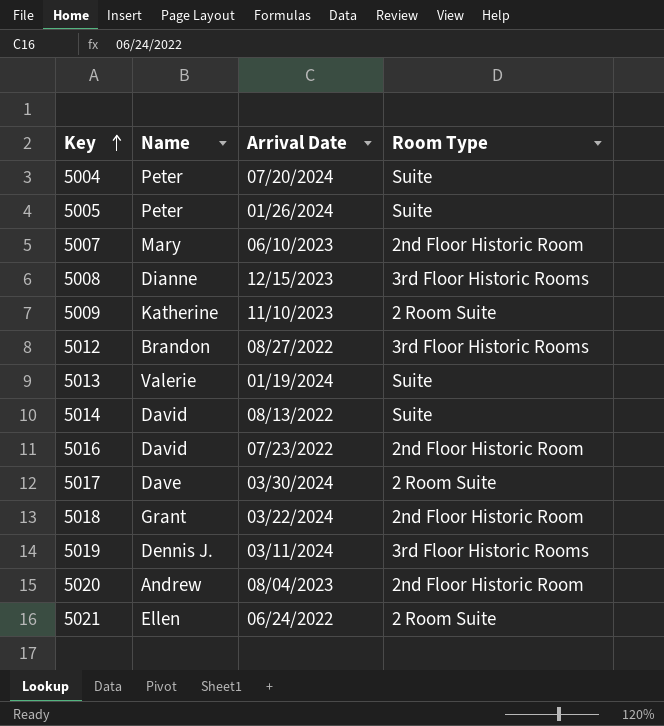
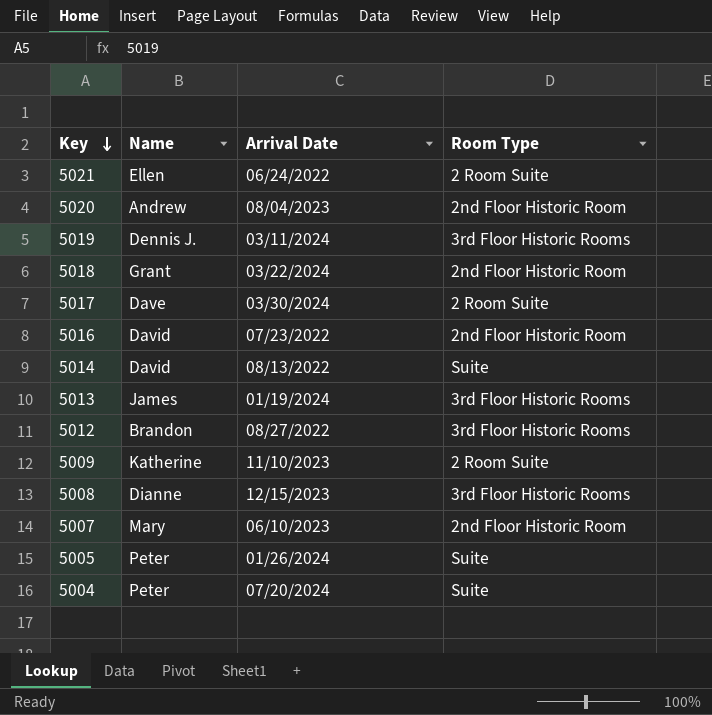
row order: Key ascending -> Key descending
5013 | Name: Valerie -> James
5013 | Room Type: Suite -> 3rd Floor Historic Rooms

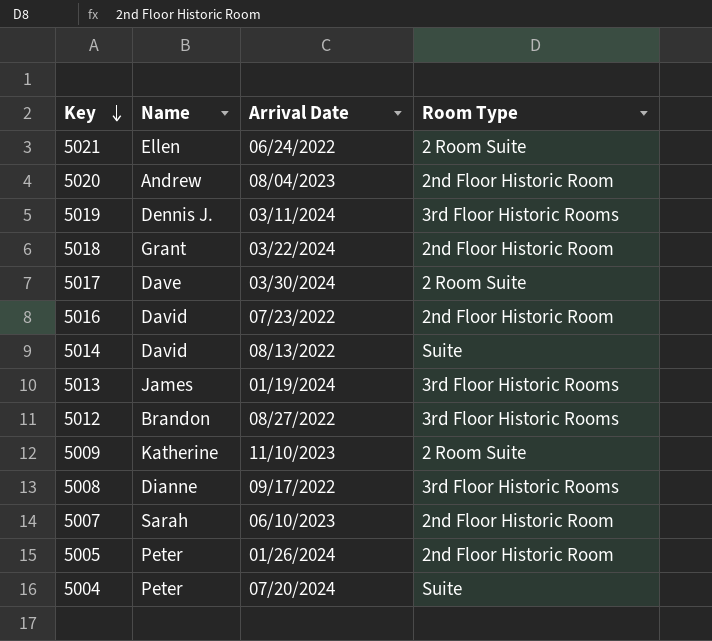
5008 | Arrival Date: 12/15/2023 -> 09/17/2022
5007 | Name: Mary -> Sarah
5005 | Room Type: Suite -> 2nd Floor Historic Room

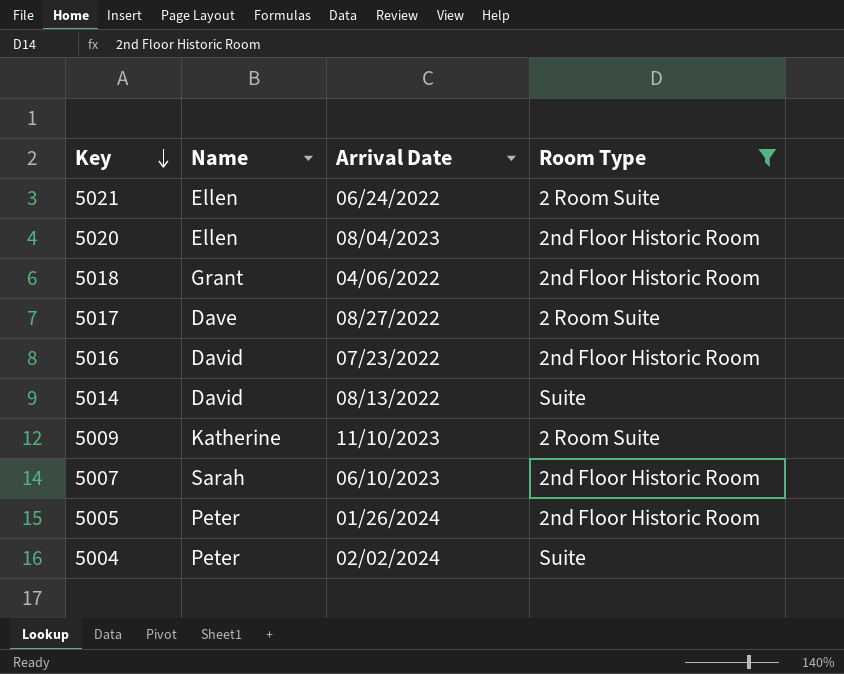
filter: none -> Room Type != 3rd Floor Historic Rooms
5020 | Name: Andrew -> Ellen
5018 | Arrival Date: 03/22/2024 -> 04/06/2022
5017 | Arrival Date: 03/30/2024 -> 08/27/2022
5004 | Arrival Date: 07/20/2024 -> 02/02/2024

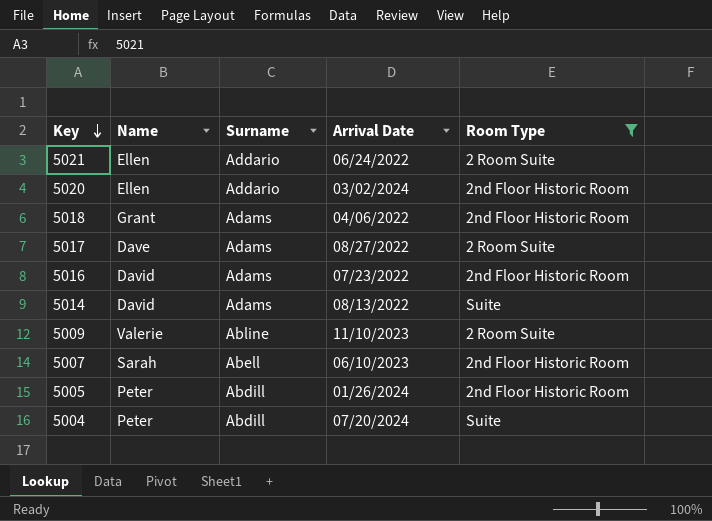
column Surname | position: none -> 3
5020 | Arrival Date: 08/04/2023 -> 03/02/2024
5009 | Name: Katherine -> Valerie
5004 | Arrival Date: 02/02/2024 -> 07/20/2024

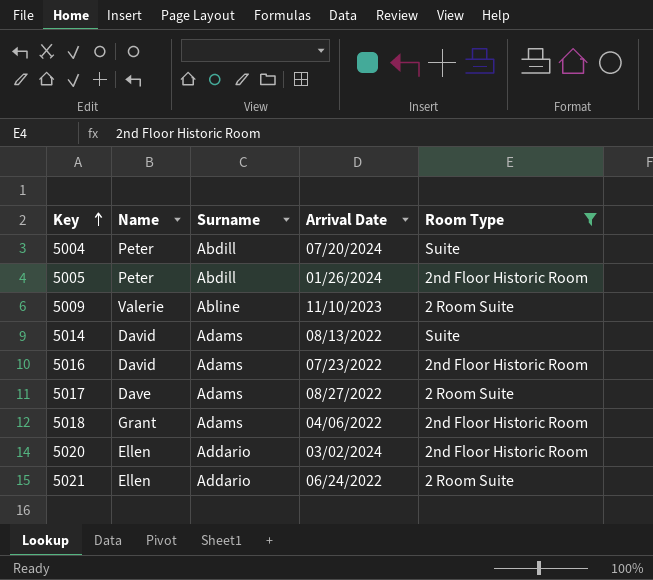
row order: Key descending -> Key ascending
row 5007: Sarah | Abell | 06/10/2023 | 2nd Floor Historic Room -> none

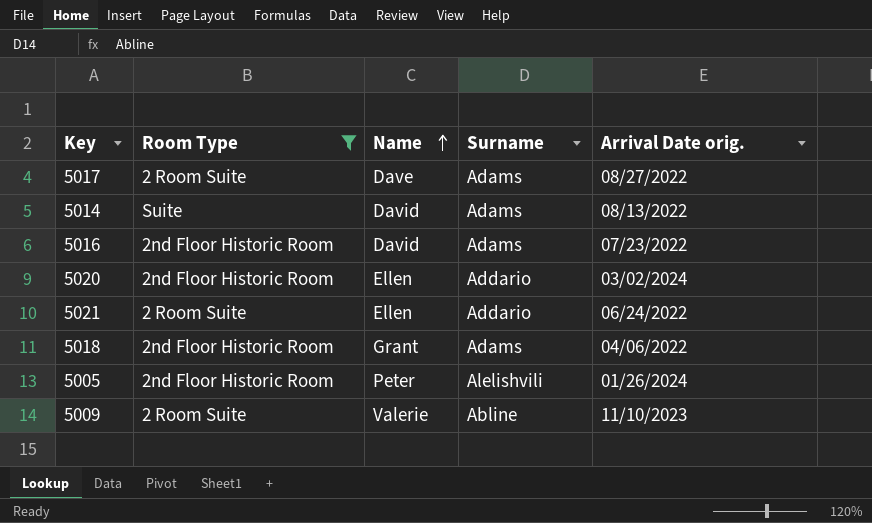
row order: Key ascending -> Name ascending
column Room Type | position: 5 -> 2
column name: Arrival Date -> Arrival Date orig.
row 5004: Peter | Abdill | 07/20/2024 | Suite -> none
5005 | Surname: Abdill -> Alelishvili

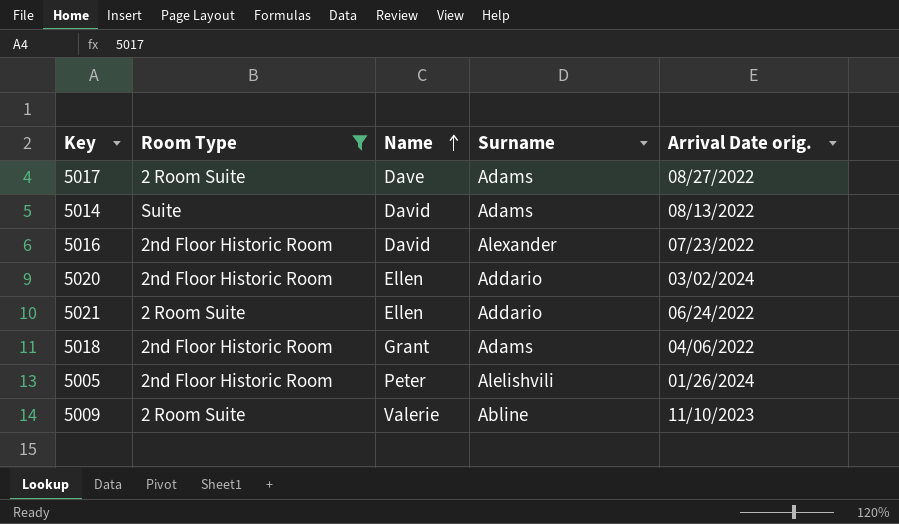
5016 | Surname: Adams -> Alexander

